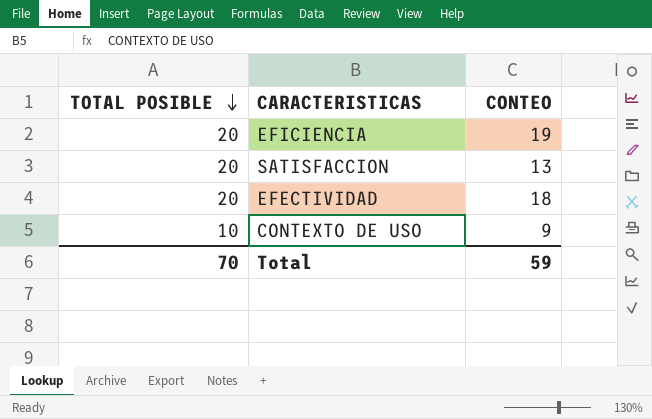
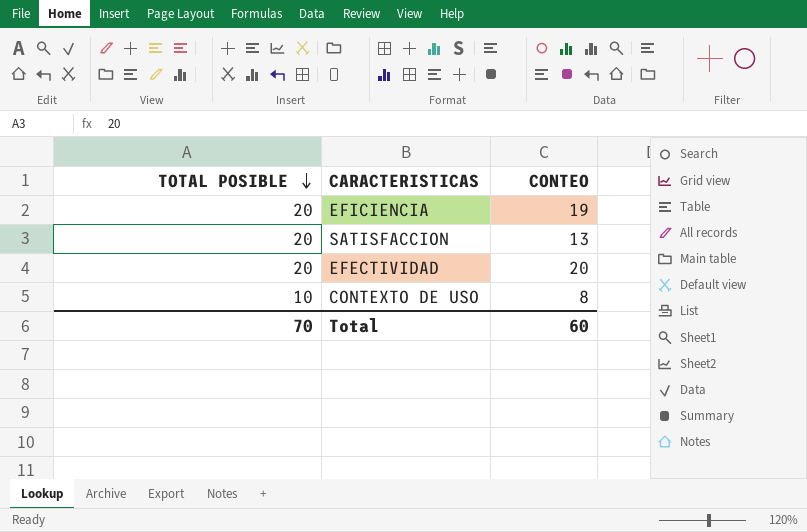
EFECTIVIDAD | CONTEO: 18 -> 20
CONTEXTO DE USO | CONTEO: 9 -> 8
Total | CONTEO: 59 -> 60

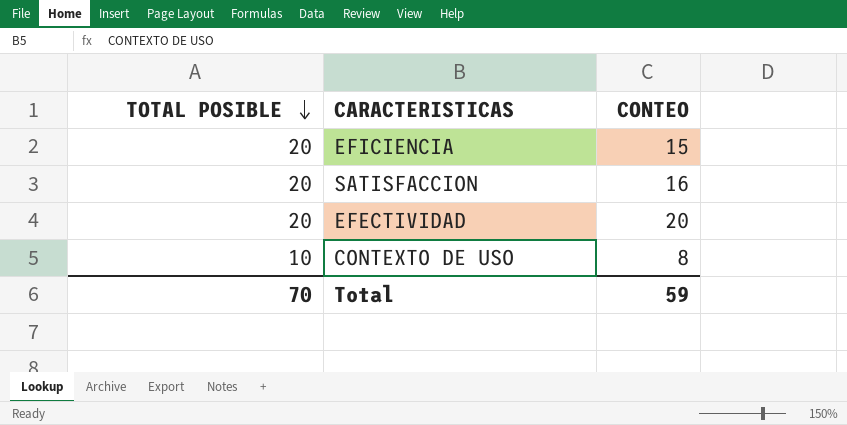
EFICIENCIA | CONTEO: 19 -> 15
SATISFACCION | CONTEO: 13 -> 16
Total | CONTEO: 60 -> 59

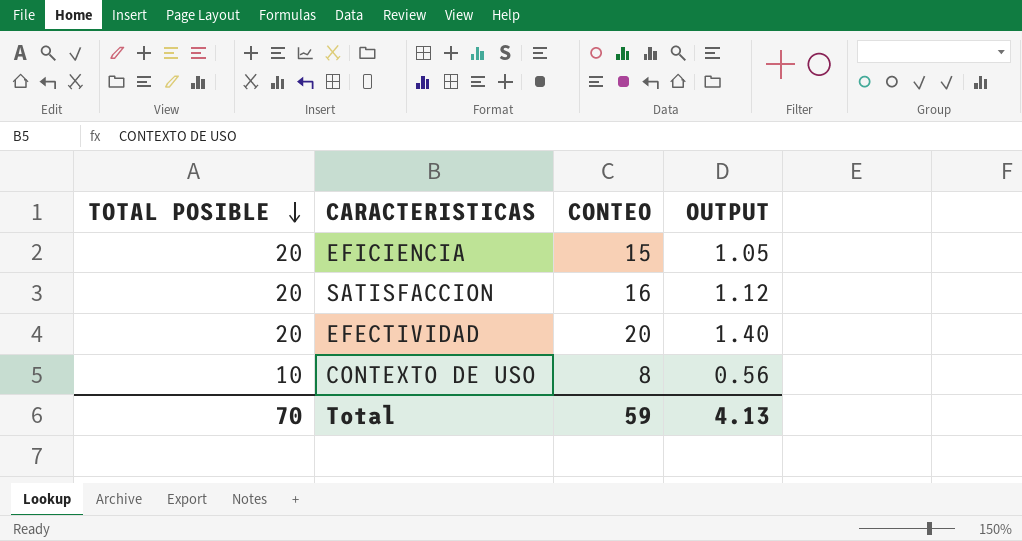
column OUTPUT | formula: none -> [CONTEO] * 0.07

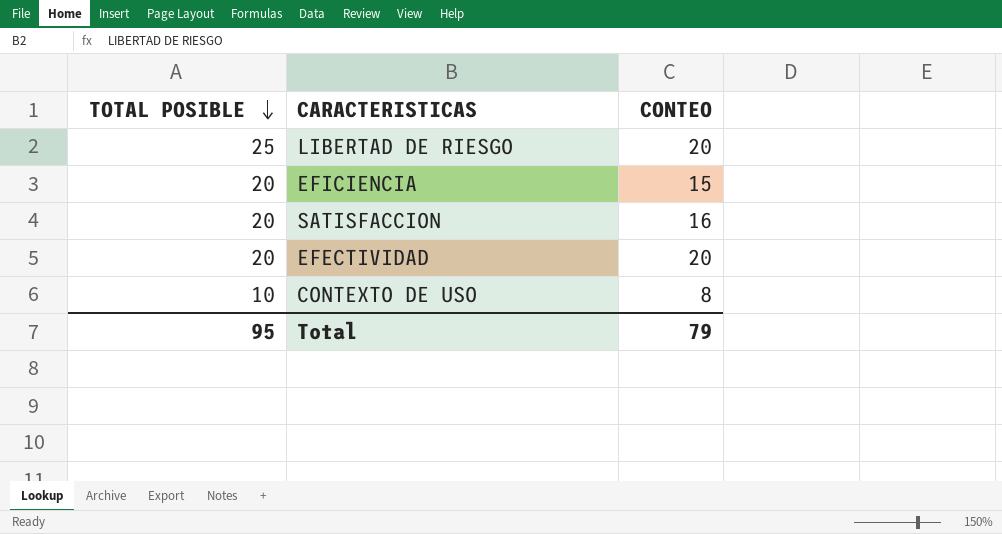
column OUTPUT | formula: [CONTEO] * 0.07 -> none
row LIBERTAD DE RIESGO: none -> 25 | 20
Total | TOTAL POSIBLE: 70 -> 95
Total | CONTEO: 59 -> 79

